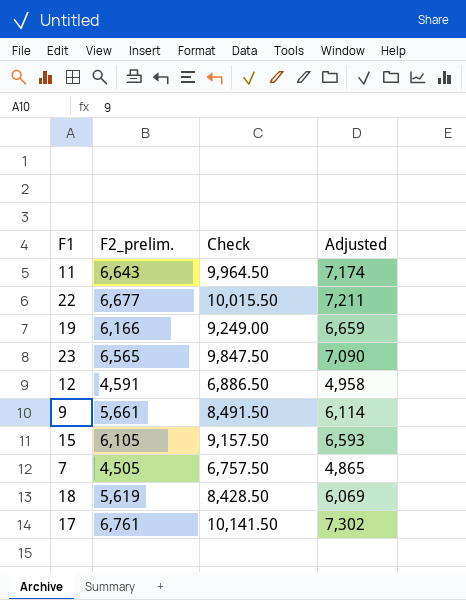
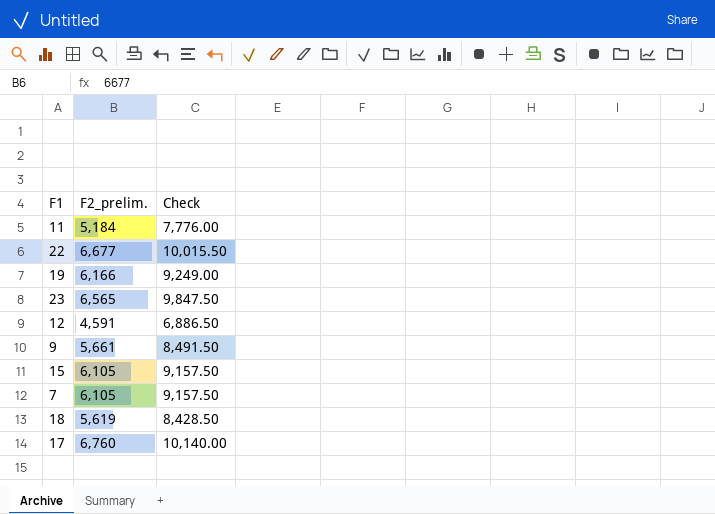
column Adjusted | formula: [F2_prelim.] * 1.08 -> none
11 | F2_prelim.: 6,643 -> 5,184
11 | Check: 9,964.50 -> 7,776.00
7 | F2_prelim.: 4,505 -> 6,105
7 | Check: 6,757.50 -> 9,157.50
17 | F2_prelim.: 6,761 -> 6,760
17 | Check: 10,141.50 -> 10,140.00

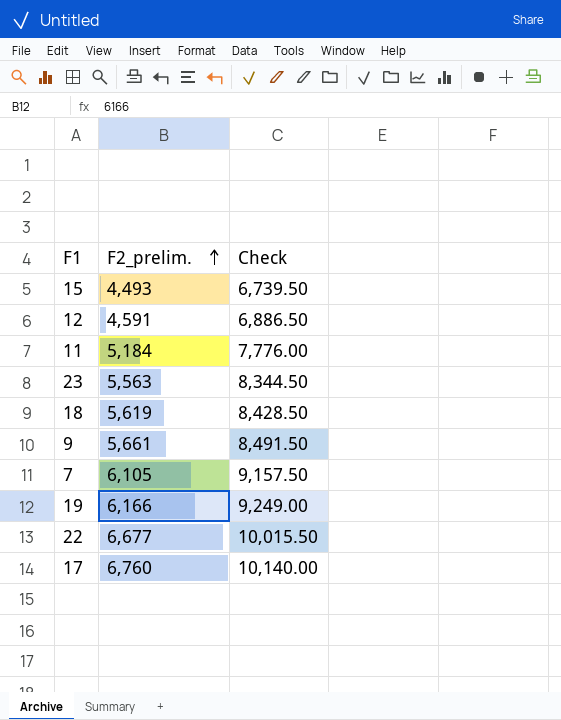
row order: none -> F2_prelim. ascending
15 | F2_prelim.: 6,105 -> 4,493
15 | Check: 9,157.50 -> 6,739.50
23 | F2_prelim.: 6,565 -> 5,563
23 | Check: 9,847.50 -> 8,344.50

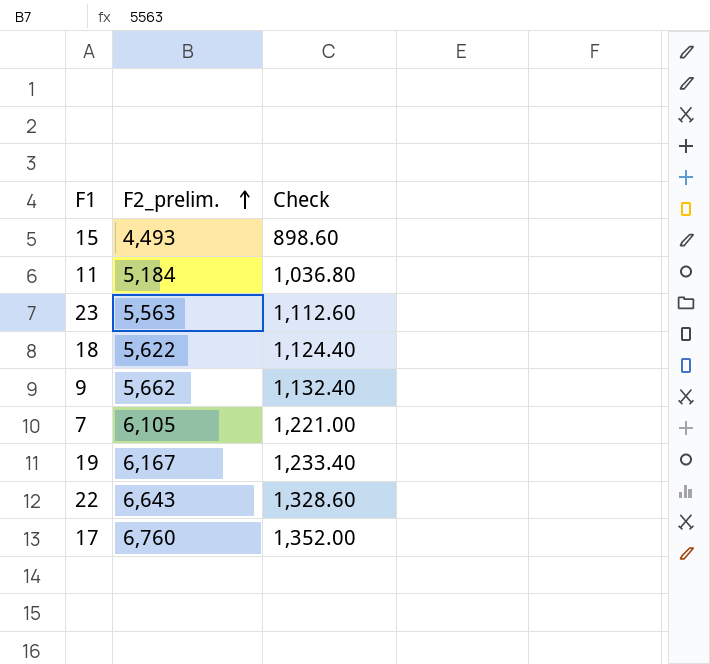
column Check | formula: [F2_prelim.] * 1.5 -> [F2_prelim.] * 0.2
row 12: 4,591 | 6,886.50 -> none
18 | F2_prelim.: 5,619 -> 5,622
9 | F2_prelim.: 5,661 -> 5,662
19 | F2_prelim.: 6,166 -> 6,167
22 | F2_prelim.: 6,677 -> 6,643

